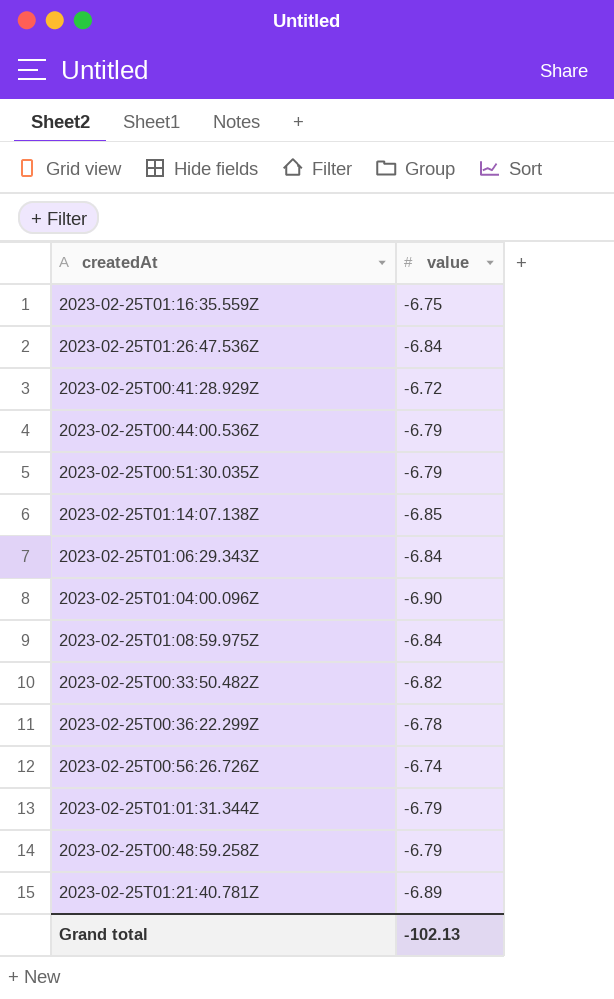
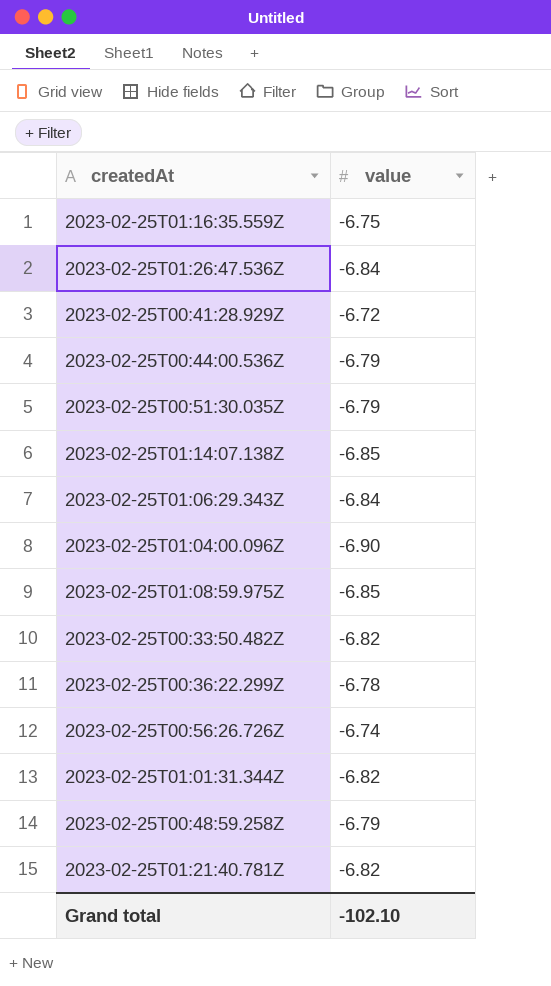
2023-02-25T01:08:59.975Z | value: -6.84 -> -6.85
2023-02-25T01:01:31.344Z | value: -6.79 -> -6.82
2023-02-25T01:21:40.781Z | value: -6.89 -> -6.82
Grand total | value: -102.13 -> -102.10

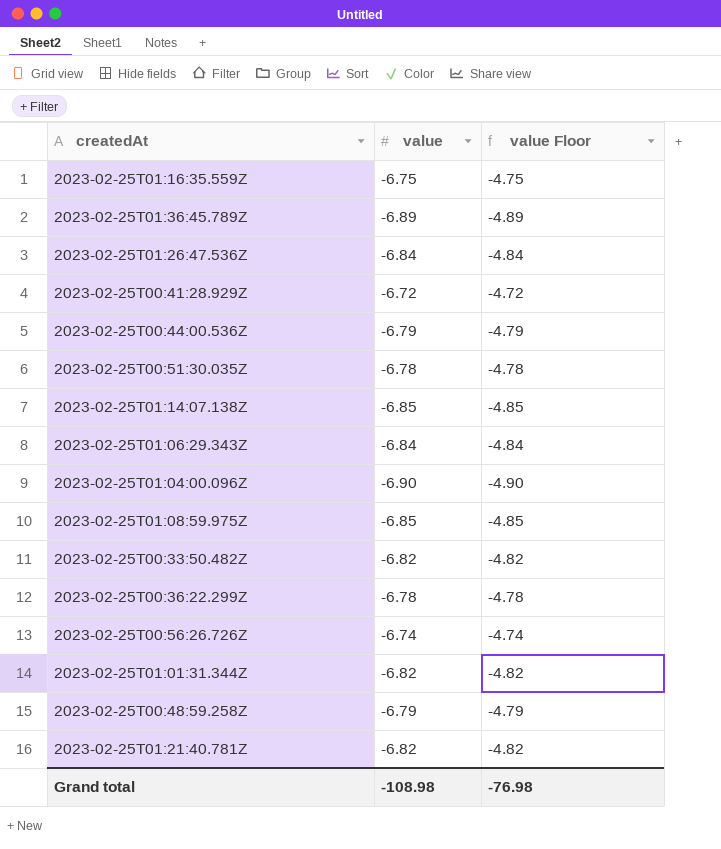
column value Floor | formula: none -> [value] + 2
row 2023-02-25T01:36:45.789Z: none -> -6.89 | -4.89
2023-02-25T00:51:30.035Z | value: -6.79 -> -6.78
Grand total | value: -102.10 -> -108.98

